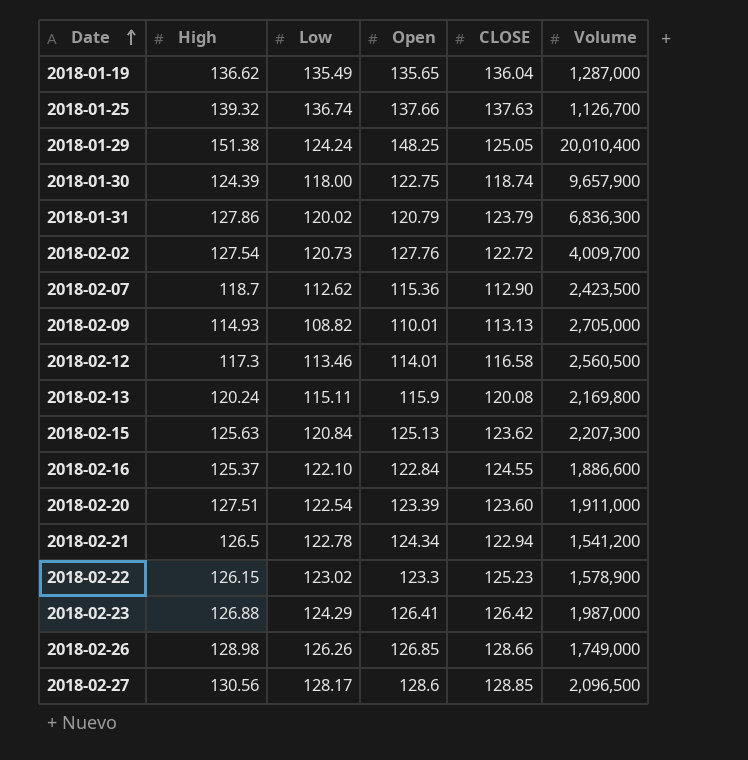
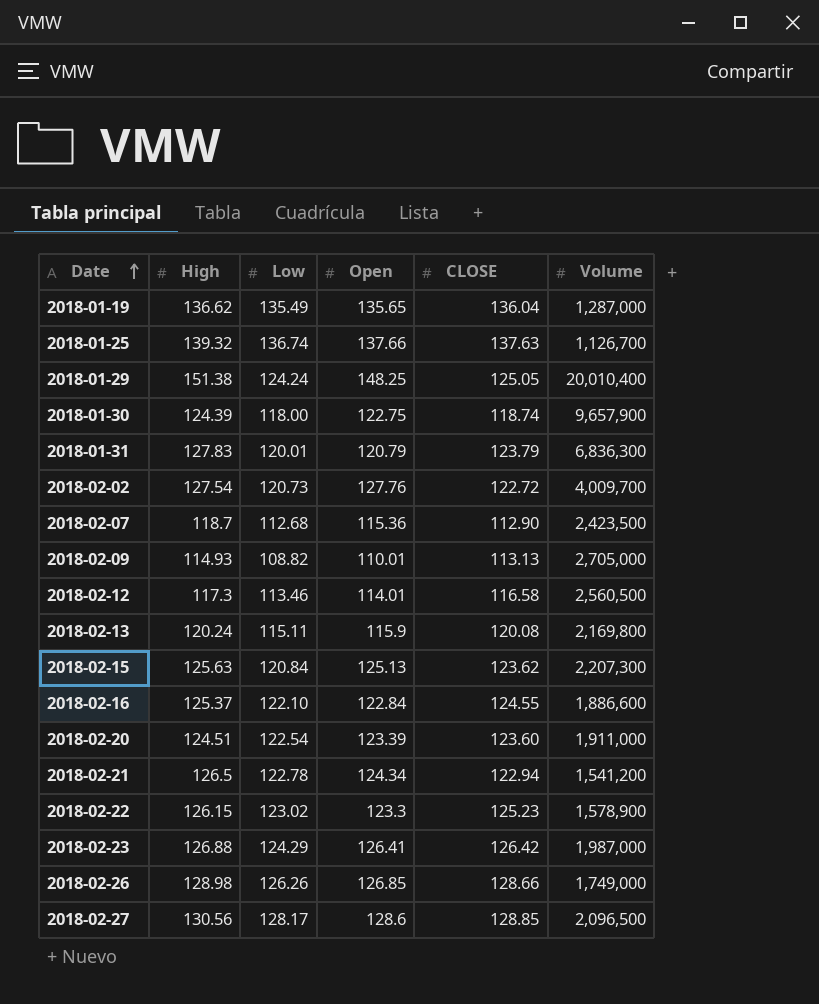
2018-01-31 | High: 127.86 -> 127.83
2018-01-31 | Low: 120.02 -> 120.01
2018-02-07 | Low: 112.62 -> 112.68
2018-02-20 | High: 127.51 -> 124.51

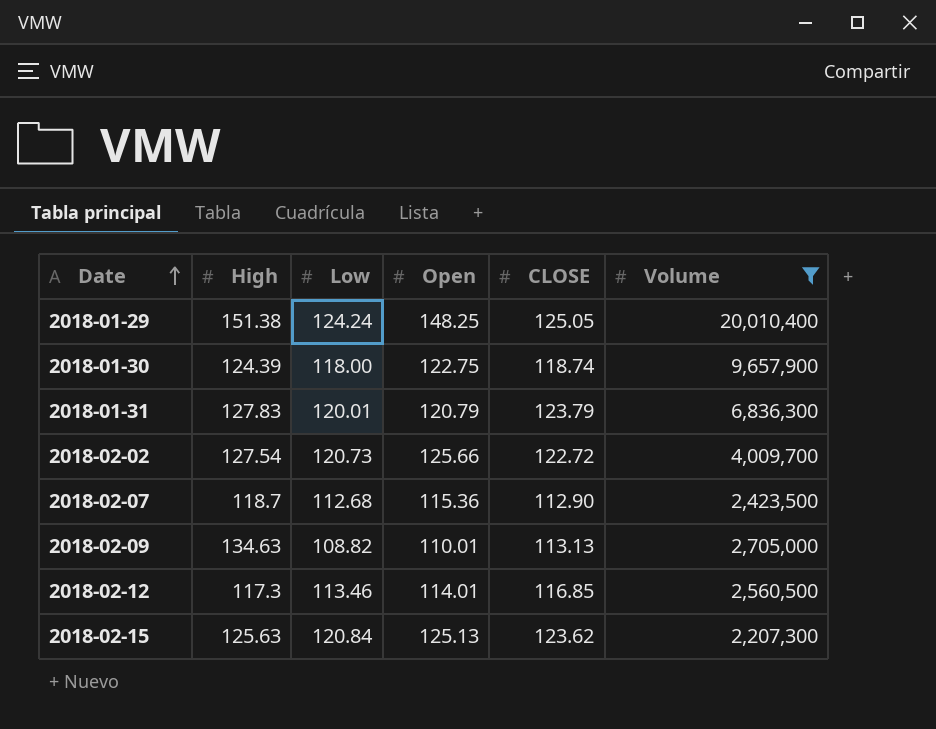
filter: none -> Volume >= 2,207,300
2018-02-02 | Open: 127.76 -> 125.66
2018-02-09 | High: 114.93 -> 134.63
2018-02-12 | CLOSE: 116.58 -> 116.85

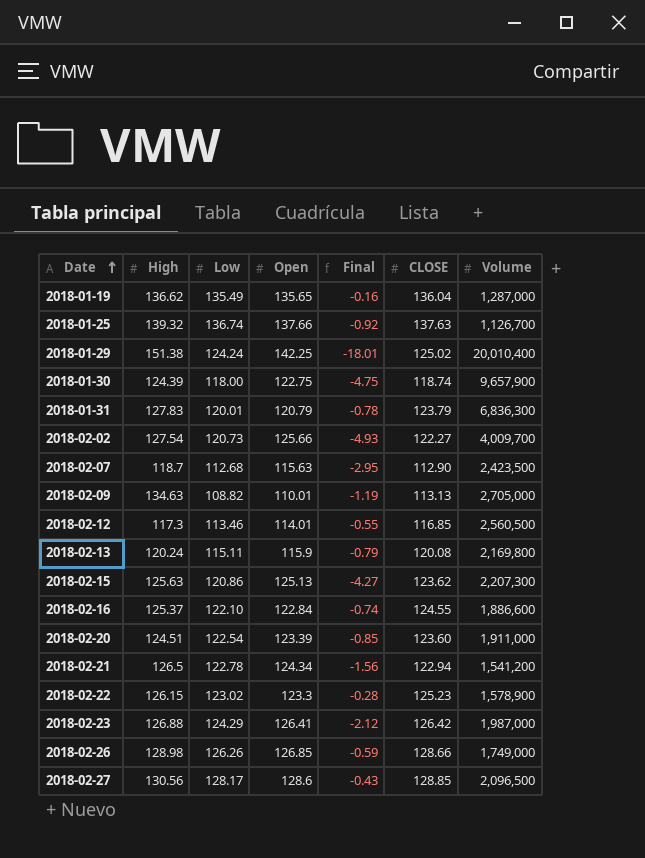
filter: Volume >= 2,207,300 -> none
column Final | formula: none -> [Low] - [Open]
2018-01-29 | Open: 148.25 -> 142.25
2018-01-29 | CLOSE: 125.05 -> 125.02
2018-02-02 | CLOSE: 122.72 -> 122.27
2018-02-07 | Open: 115.36 -> 115.63
2018-02-15 | Low: 120.84 -> 120.86

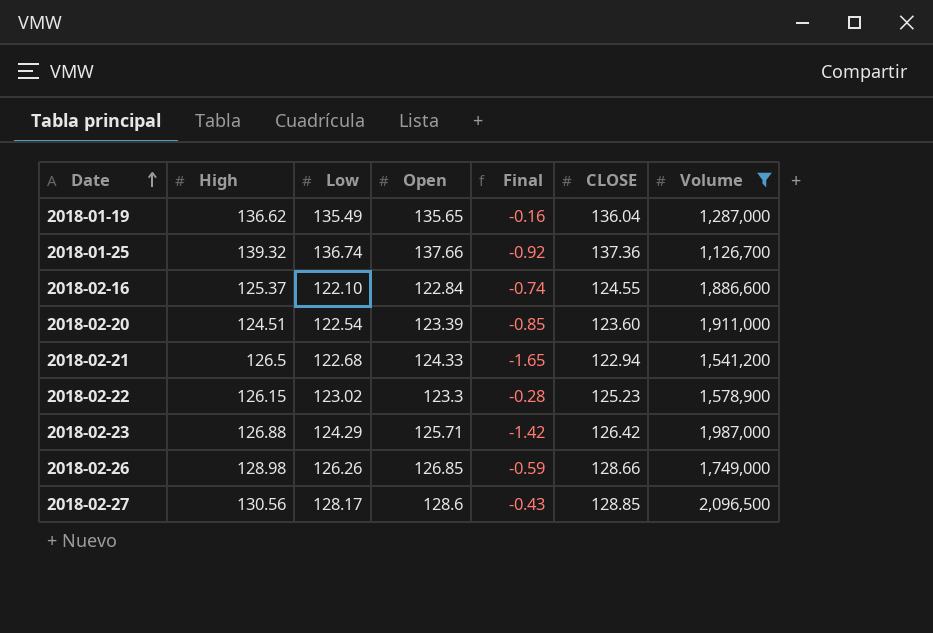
filter: none -> Volume <= 2,096,500
2018-01-25 | CLOSE: 137.63 -> 137.36
2018-02-21 | Low: 122.78 -> 122.68
2018-02-21 | Open: 124.34 -> 124.33
2018-02-21 | Final: -1.56 -> -1.65
2018-02-23 | Open: 126.41 -> 125.71
2018-02-23 | Final: -2.12 -> -1.42

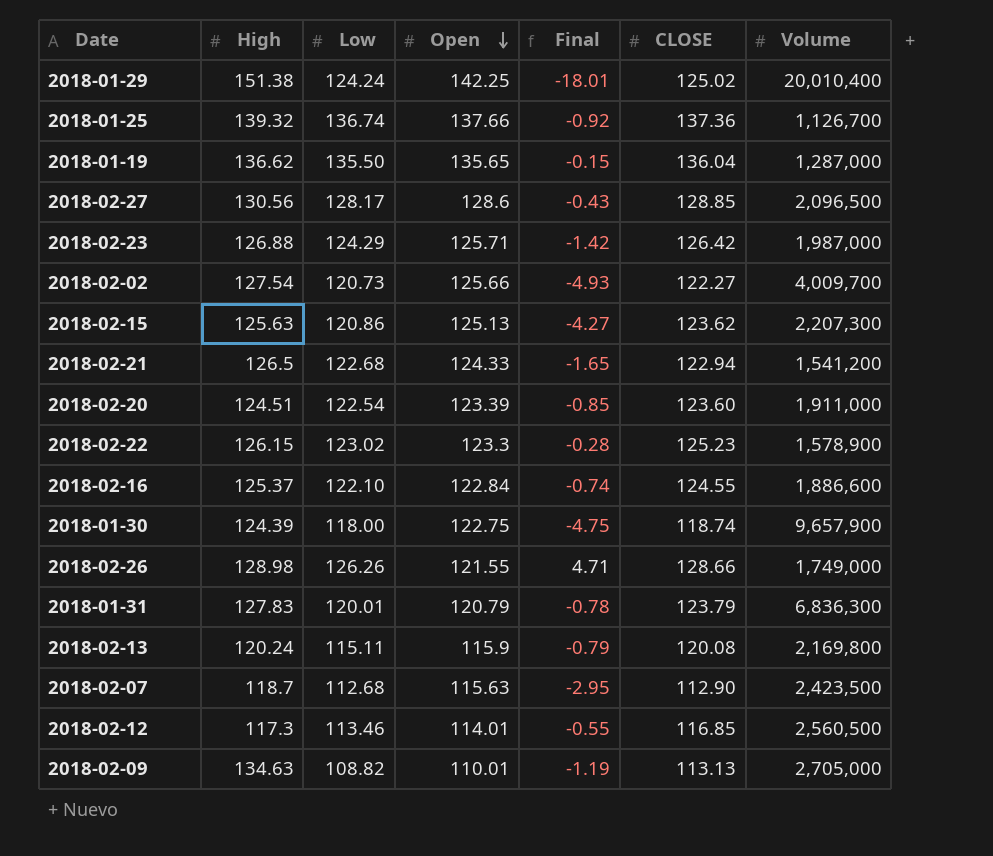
filter: Volume <= 2,096,500 -> none
row order: Date ascending -> Open descending
2018-01-19 | Low: 135.49 -> 135.50
2018-01-19 | Final: -0.16 -> -0.15
2018-02-26 | Open: 126.85 -> 121.55
2018-02-26 | Final: -0.59 -> 4.71

